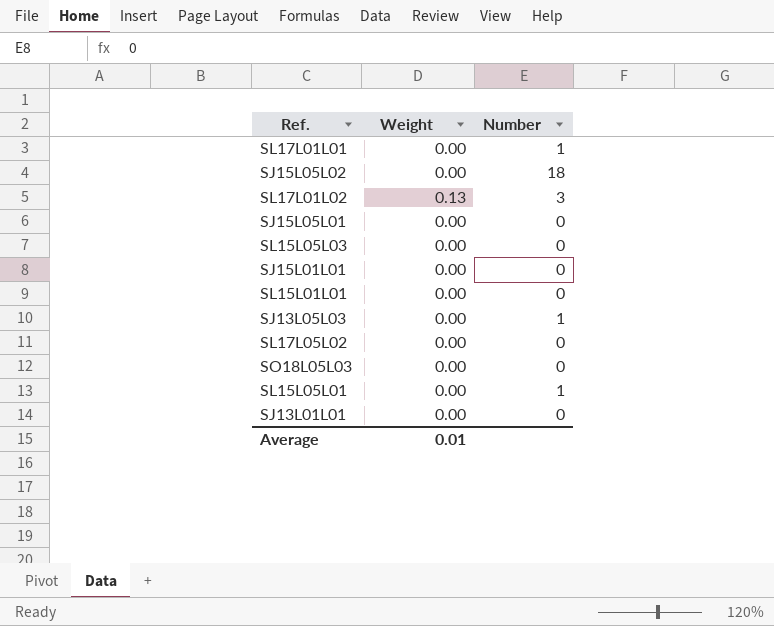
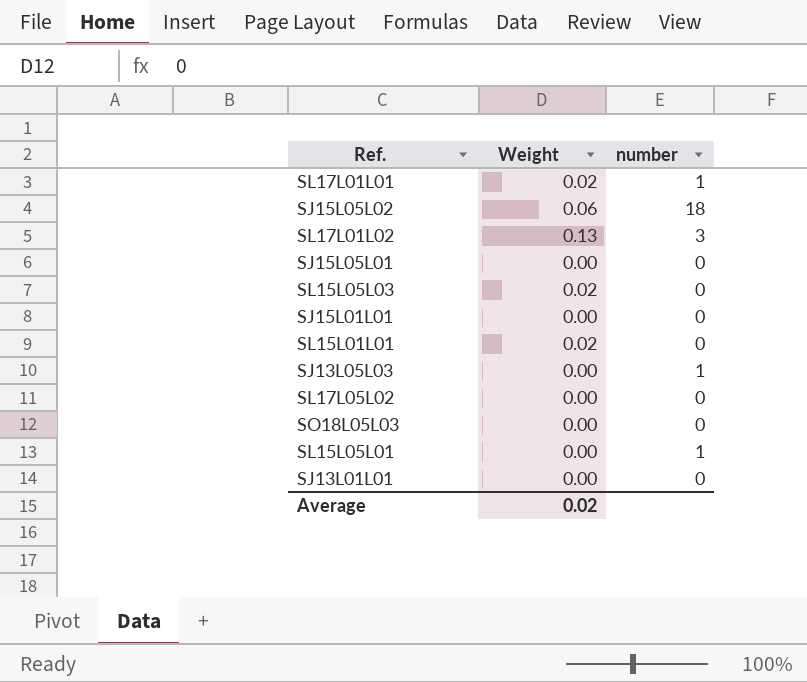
column name: Number -> number
SL17L01L01 | Weight: 0.00 -> 0.02
SJ15L05L02 | Weight: 0.00 -> 0.06
SL15L05L03 | Weight: 0.00 -> 0.02
SL15L01L01 | Weight: 0.00 -> 0.02
Average | Weight: 0.01 -> 0.02

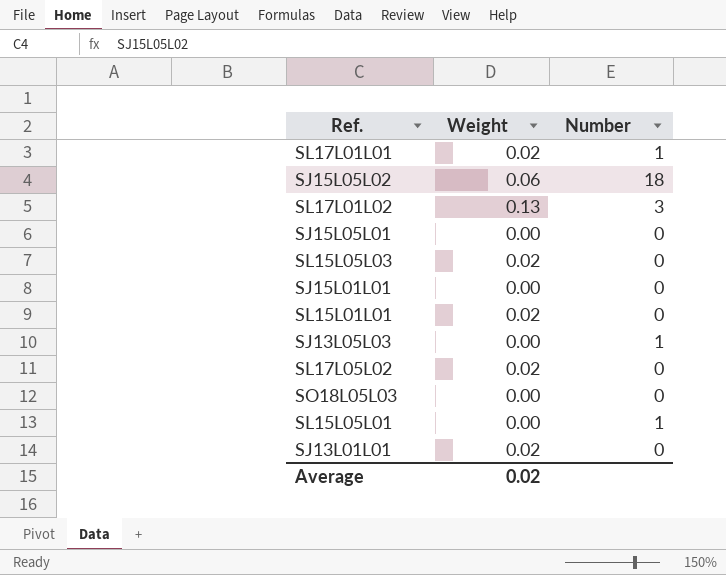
column name: number -> Number
SL17L05L02 | Weight: 0.00 -> 0.02
SJ13L01L01 | Weight: 0.00 -> 0.02

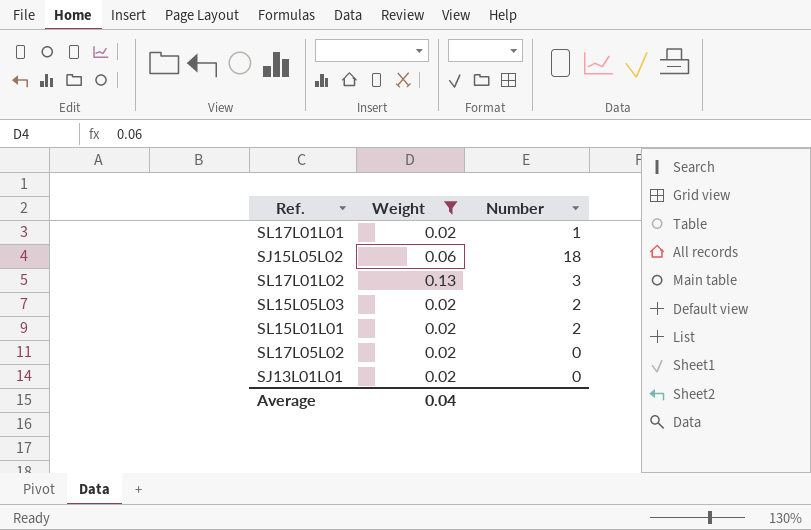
filter: none -> Weight != 0.00
SL15L05L03 | Number: 0 -> 2
SL15L01L01 | Number: 0 -> 2
Average | Weight: 0.02 -> 0.04

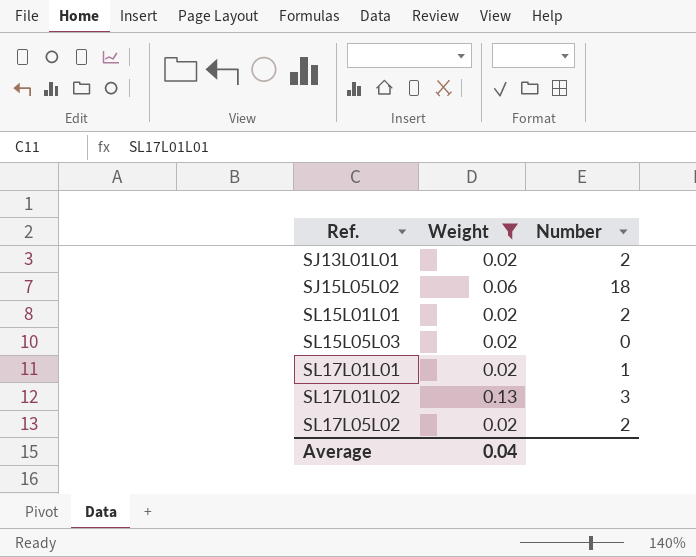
row order: none -> Ref. ascending
SJ13L01L01 | Number: 0 -> 2
SL15L05L03 | Number: 2 -> 0
SL17L05L02 | Number: 0 -> 2

